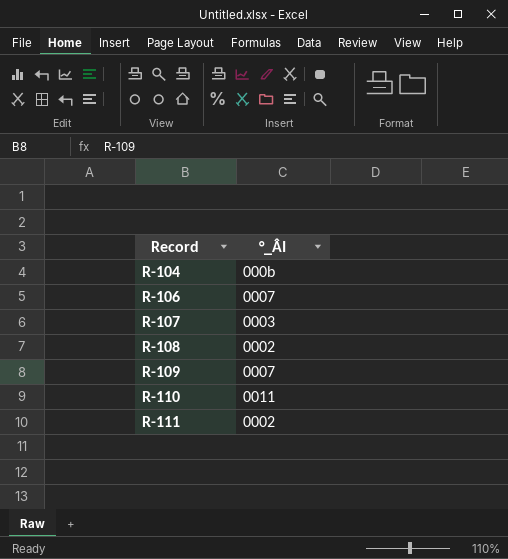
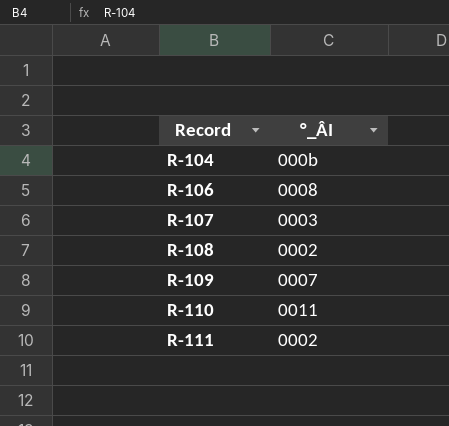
R-106 | °_ÂI: 0007 -> 0008

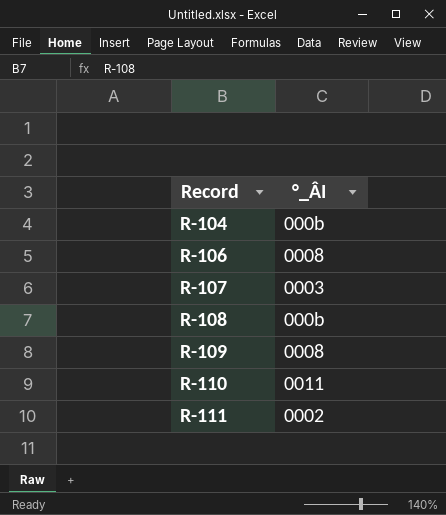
R-108 | °_ÂI: 0002 -> 000b
R-109 | °_ÂI: 0007 -> 0008

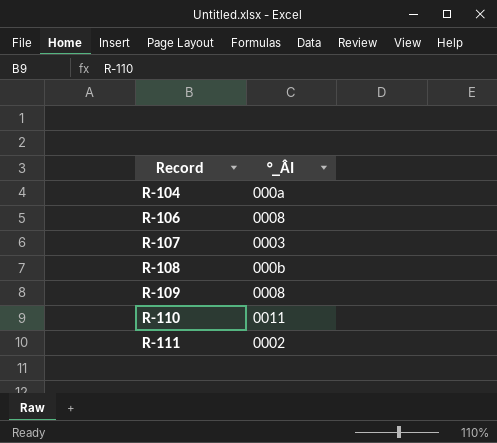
R-104 | °_ÂI: 000b -> 000a

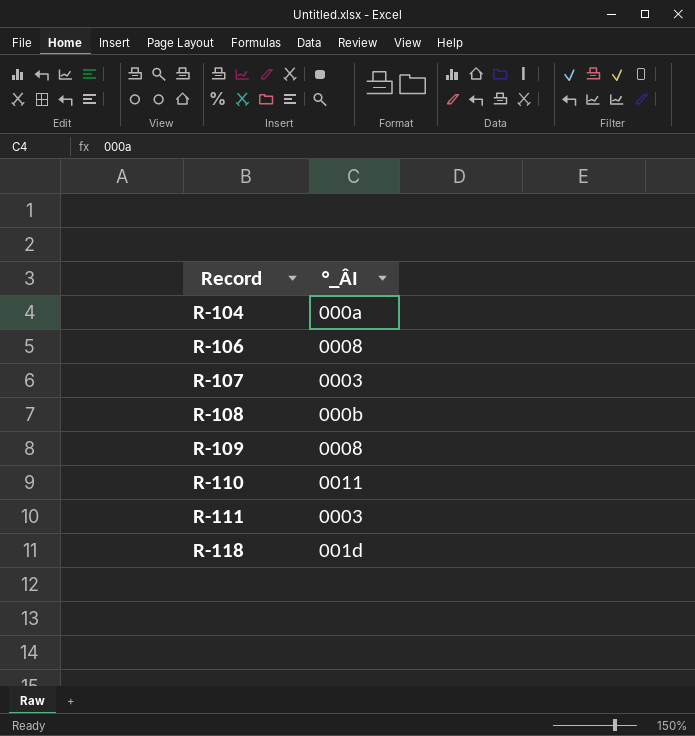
R-111 | °_ÂI: 0002 -> 0003
row R-118: none -> 001d

